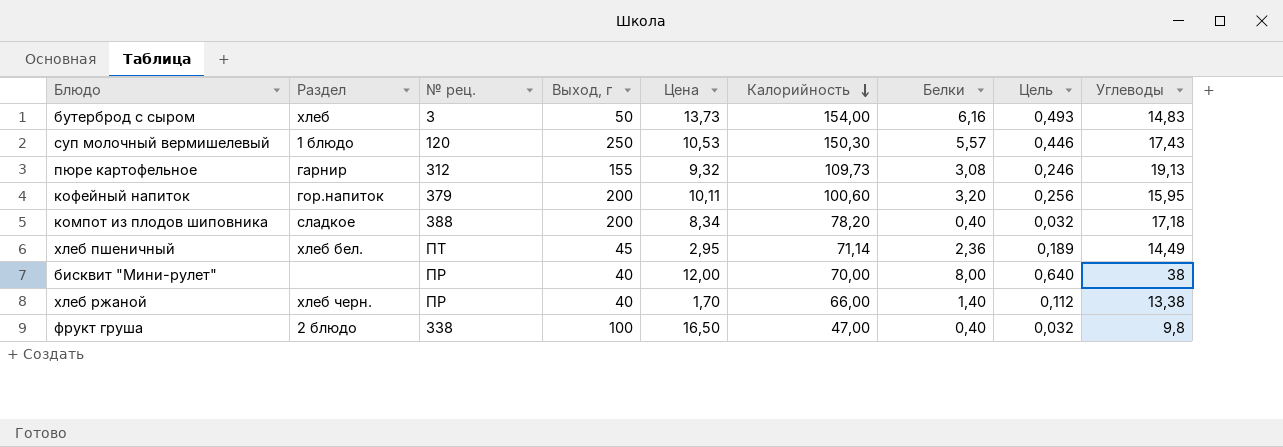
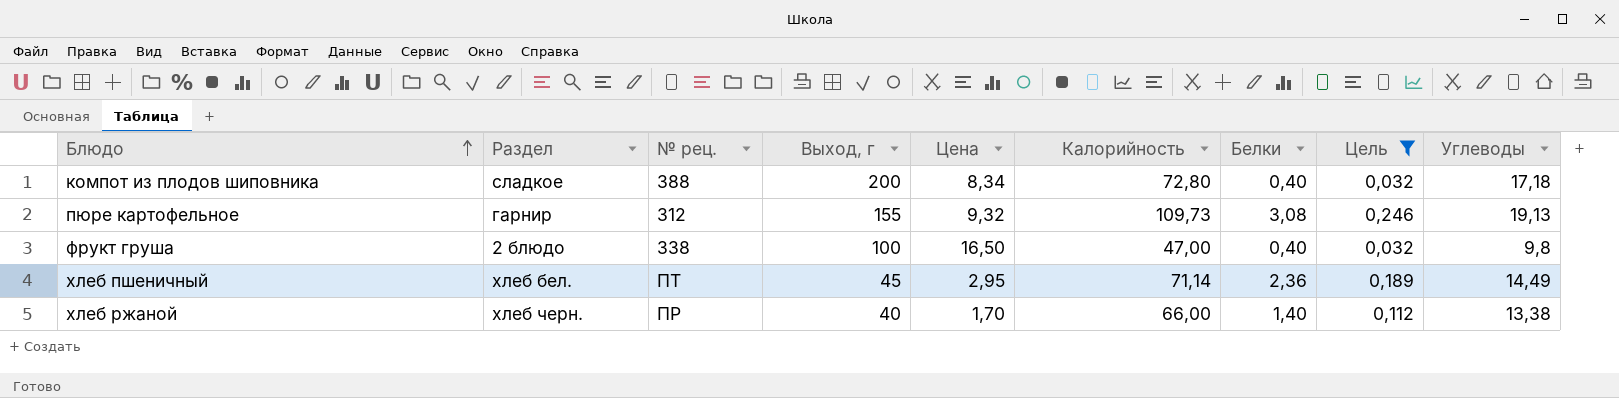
filter: none -> Цель <= 0,246
row order: Калорийность descending -> Блюдо ascending
компот из плодов шиповника | Калорийность: 78,20 -> 72,80

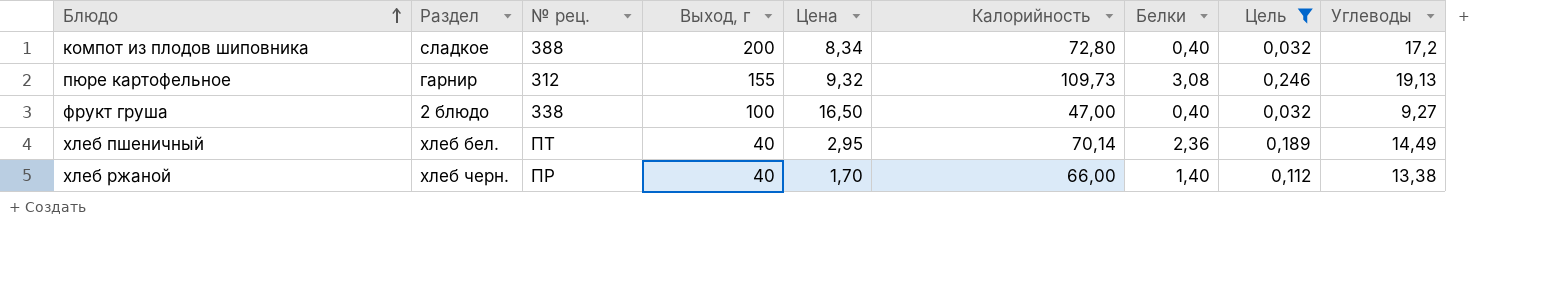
компот из плодов шиповника | Углеводы: 17,18 -> 17,2
фрукт груша | Углеводы: 9,8 -> 9,27
хлеб пшеничный | Выход, г: 45 -> 40
хлеб пшеничный | Калорийность: 71,14 -> 70,14

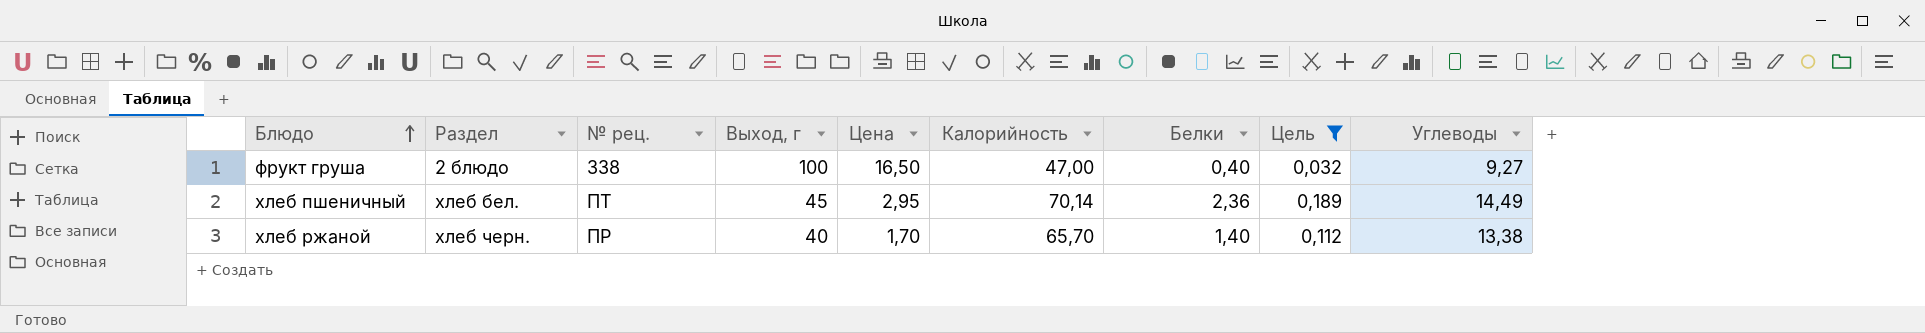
row компот из плодов шиповника: сладкое | 388 | 200 | 8,34 | 72,80 | 0,40 | 0,032 | 17,2 -> none
row пюре картофельное: гарнир | 312 | 155 | 9,32 | 109,73 | 3,08 | 0,246 | 19,13 -> none
хлеб пшеничный | Выход, г: 40 -> 45
хлеб ржаной | Калорийность: 66,00 -> 65,70

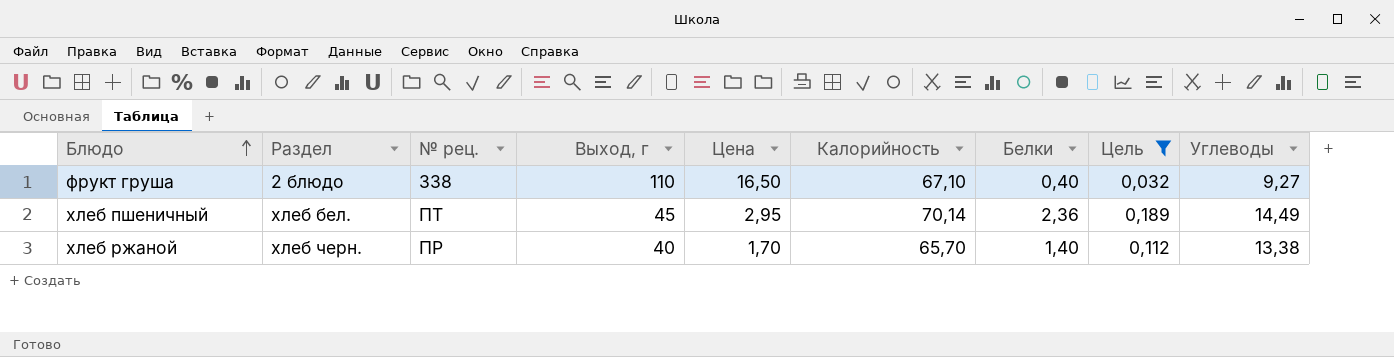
фрукт груша | Выход, г: 100 -> 110
фрукт груша | Калорийность: 47,00 -> 67,10

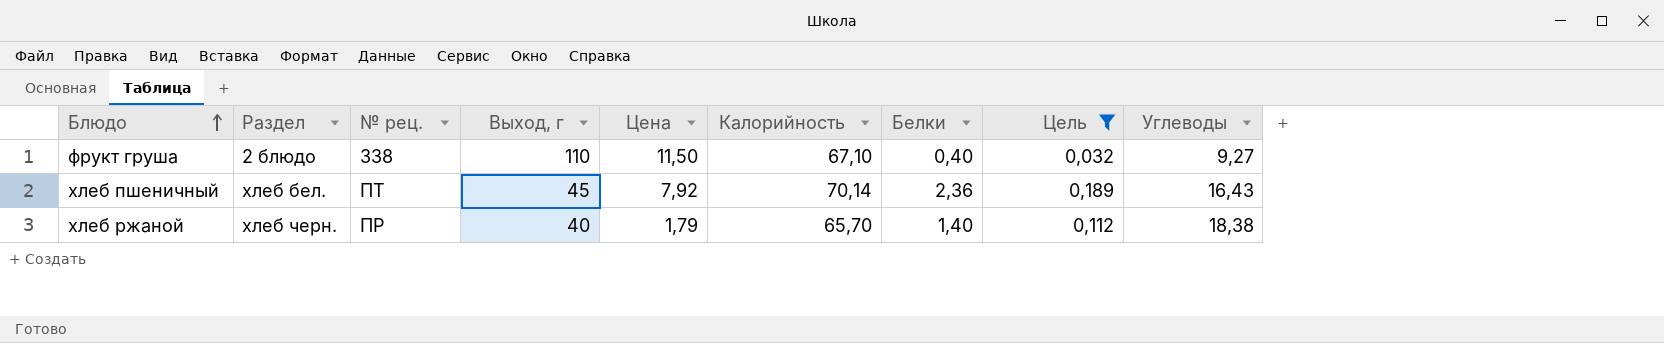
фрукт груша | Цена: 16,50 -> 11,50
хлеб пшеничный | Цена: 2,95 -> 7,92
хлеб пшеничный | Углеводы: 14,49 -> 16,43
хлеб ржаной | Цена: 1,70 -> 1,79
хлеб ржаной | Углеводы: 13,38 -> 18,38

